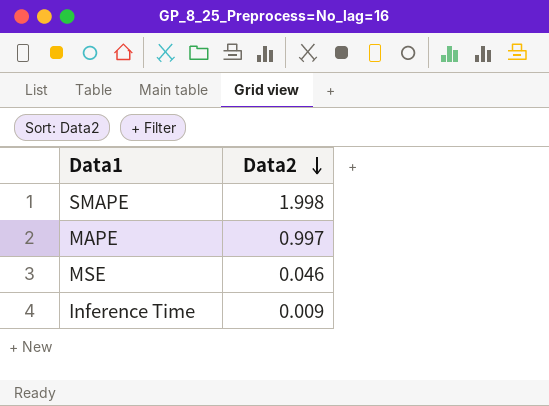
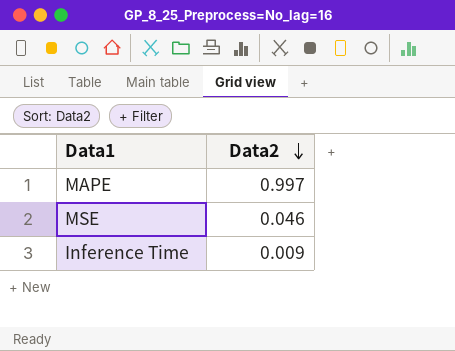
row SMAPE: 1.998 -> none

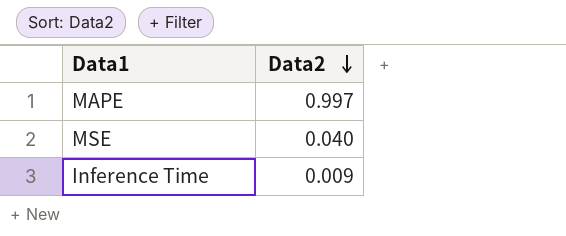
MSE | Data2: 0.046 -> 0.040

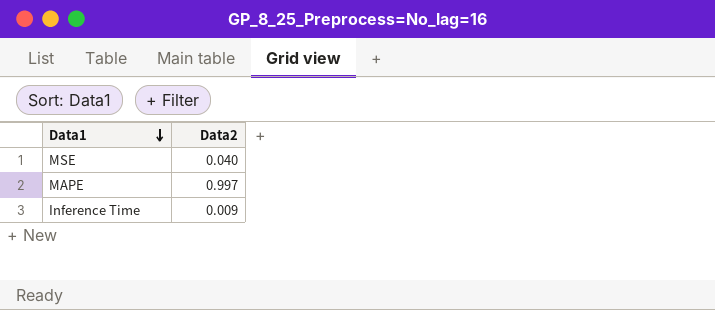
row order: Data2 descending -> Data1 descending

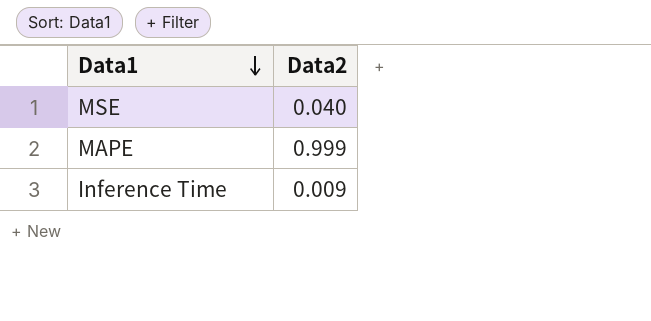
MAPE | Data2: 0.997 -> 0.999

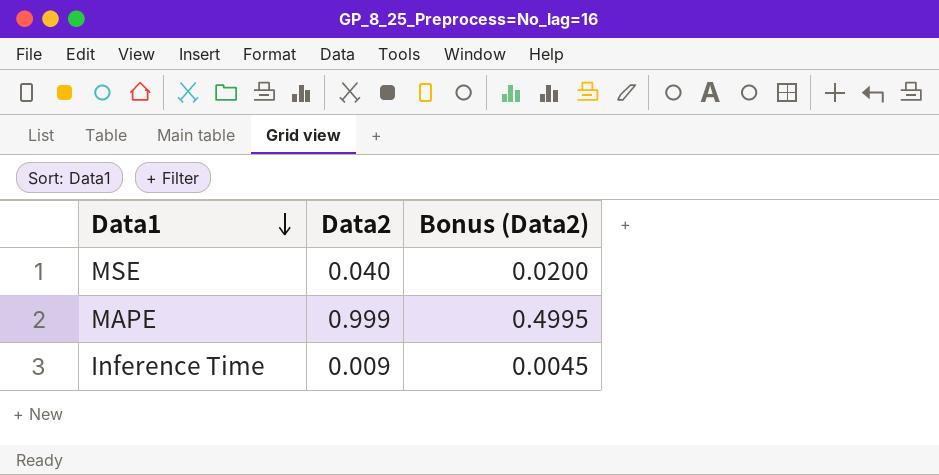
column Bonus (Data2) | formula: none -> [Data2] * 0.5

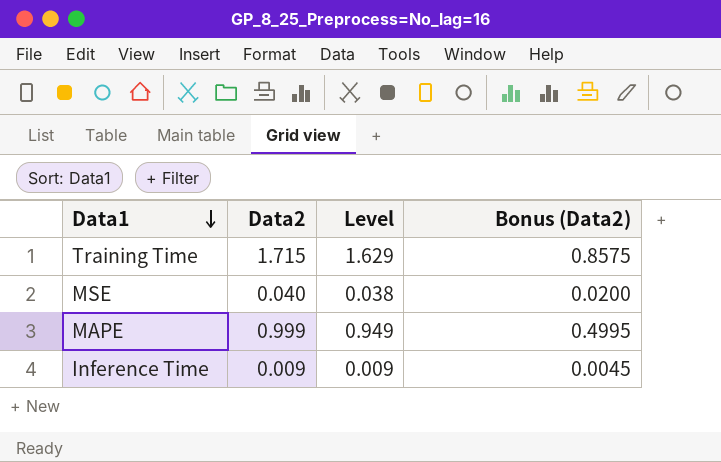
column Level | formula: none -> [Data2] * 0.95
row Training Time: none -> 1.715 | 1.629 | 0.8575

